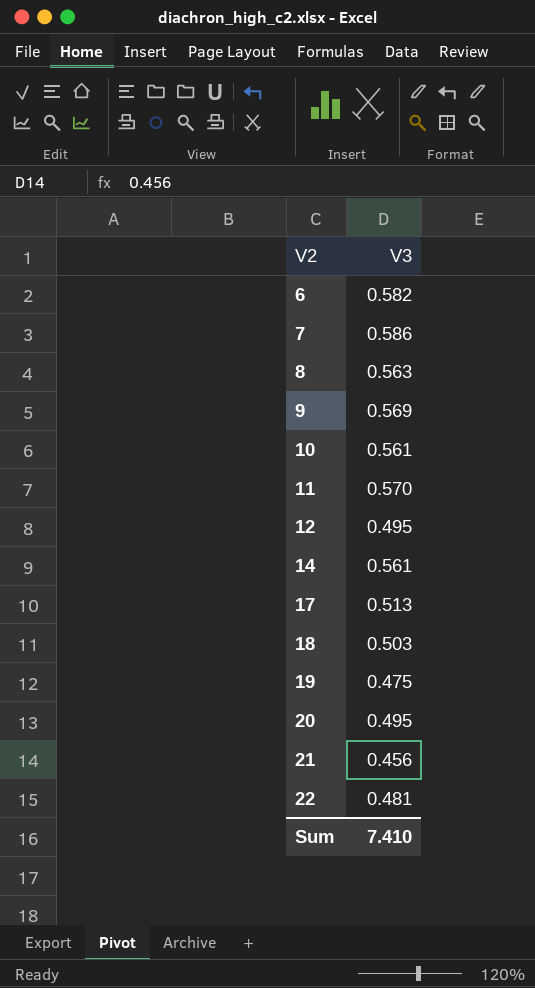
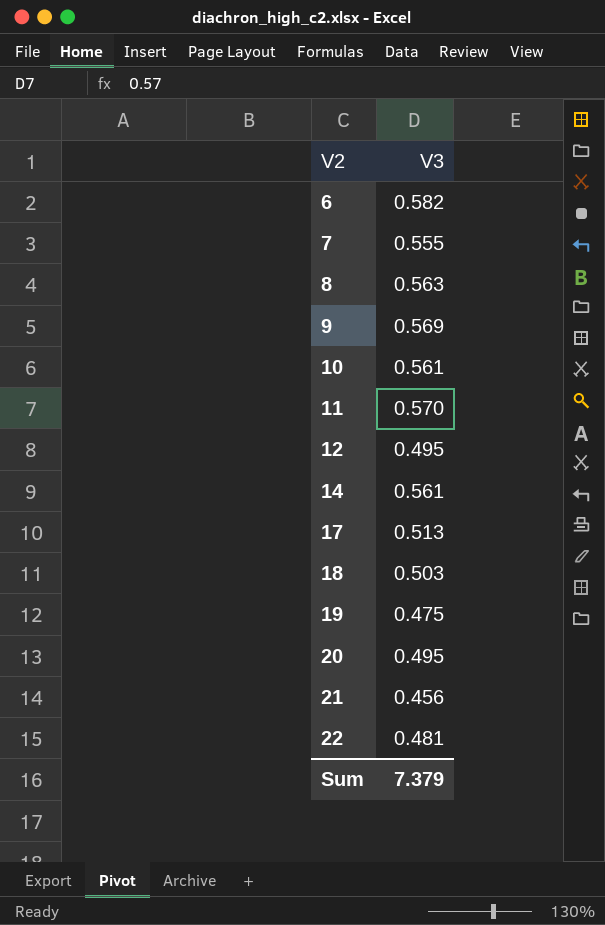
7 | V3: 0.586 -> 0.555
Sum | V3: 7.410 -> 7.379

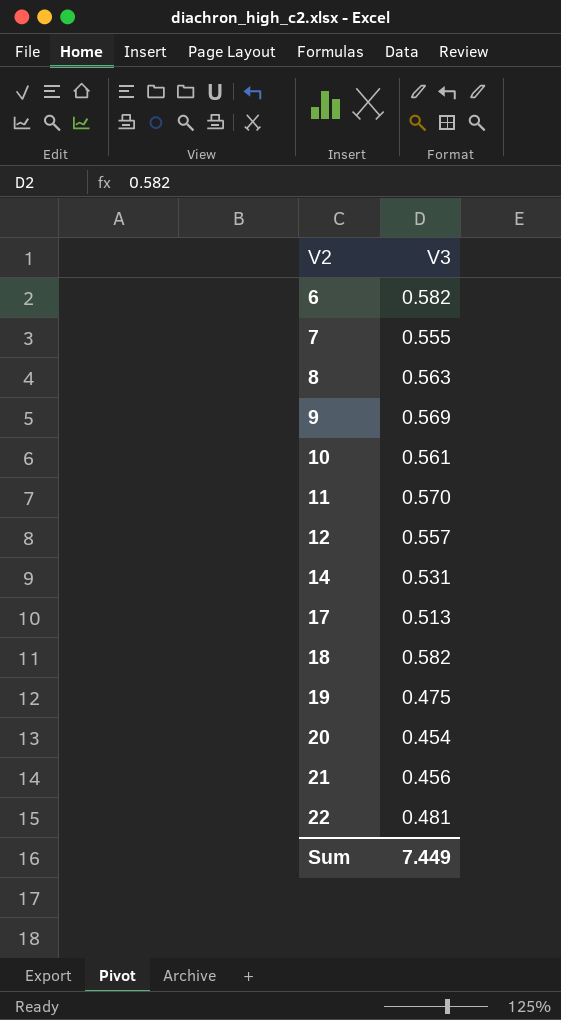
12 | V3: 0.495 -> 0.557
14 | V3: 0.561 -> 0.531
18 | V3: 0.503 -> 0.582
20 | V3: 0.495 -> 0.454
Sum | V3: 7.379 -> 7.449

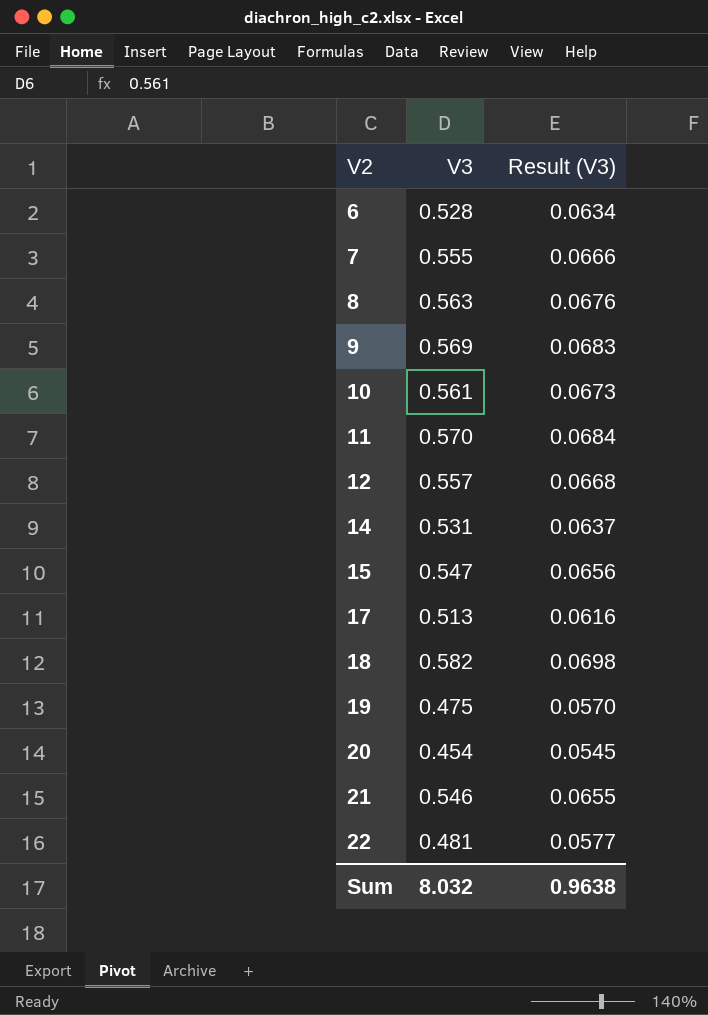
column Result (V3) | formula: none -> [V3] * 0.12
6 | V3: 0.582 -> 0.528
row 15: none -> 0.547 | 0.0656
21 | V3: 0.456 -> 0.546
Sum | V3: 7.449 -> 8.032

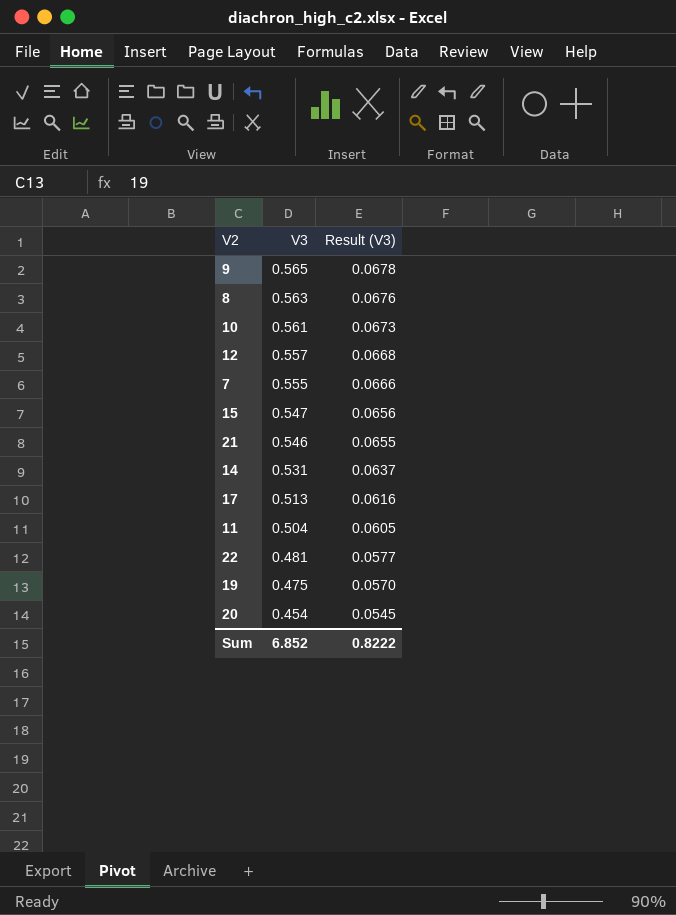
row order: V2 ascending -> V3 descending
row 6: 0.528 | 0.0634 -> none
row 18: 0.582 | 0.0698 -> none
9 | V3: 0.569 -> 0.565
9 | Result (V3): 0.0683 -> 0.0678
11 | V3: 0.570 -> 0.504
11 | Result (V3): 0.0684 -> 0.0605
Sum | V3: 8.032 -> 6.852
Sum | Result (V3): 0.9638 -> 0.8222

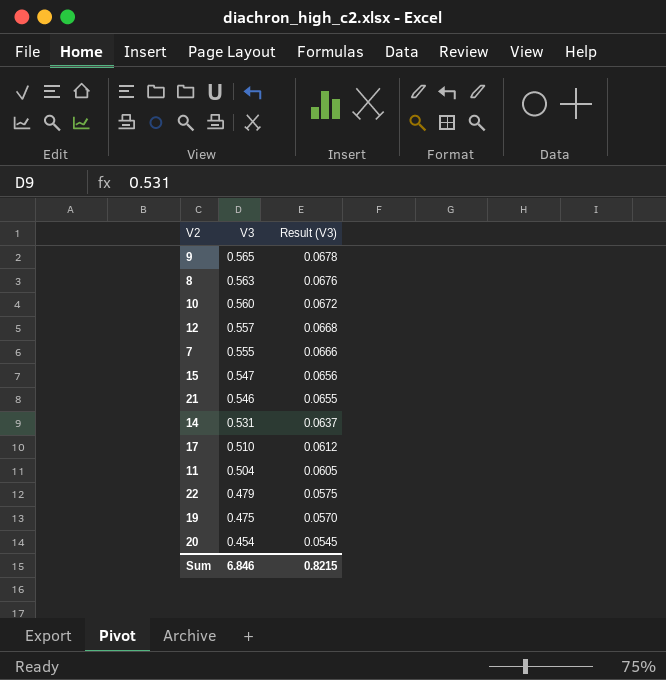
10 | V3: 0.561 -> 0.560
10 | Result (V3): 0.0673 -> 0.0672
17 | V3: 0.513 -> 0.510
17 | Result (V3): 0.0616 -> 0.0612
22 | V3: 0.481 -> 0.479
22 | Result (V3): 0.0577 -> 0.0575
Sum | V3: 6.852 -> 6.846
Sum | Result (V3): 0.8222 -> 0.8215

